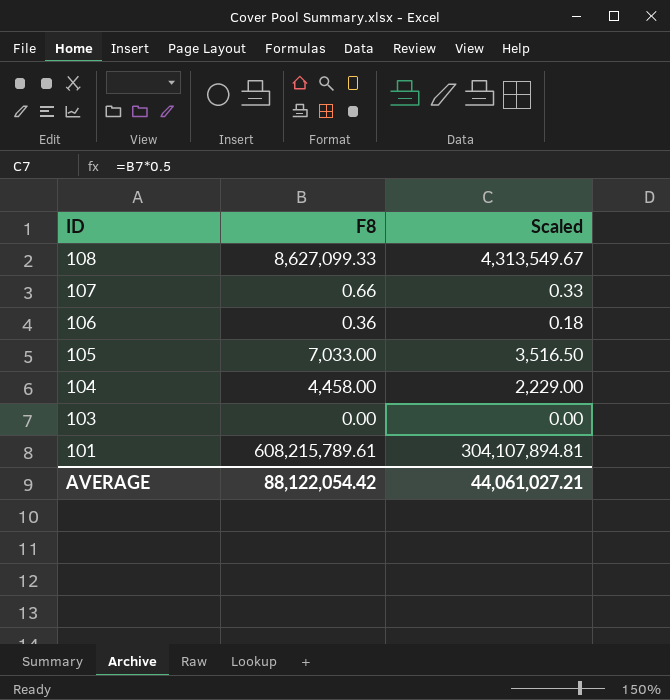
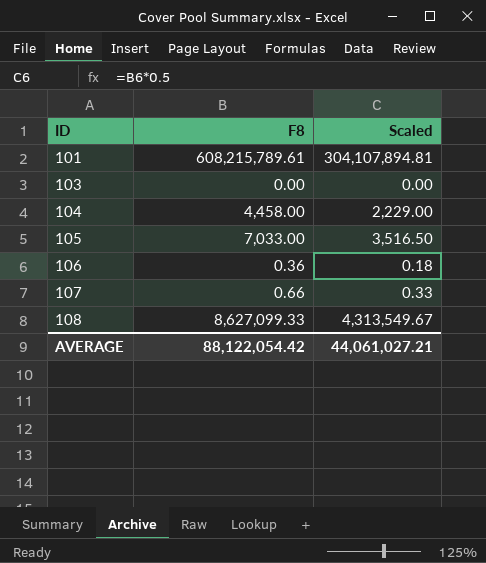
row order: ID descending -> ID ascending

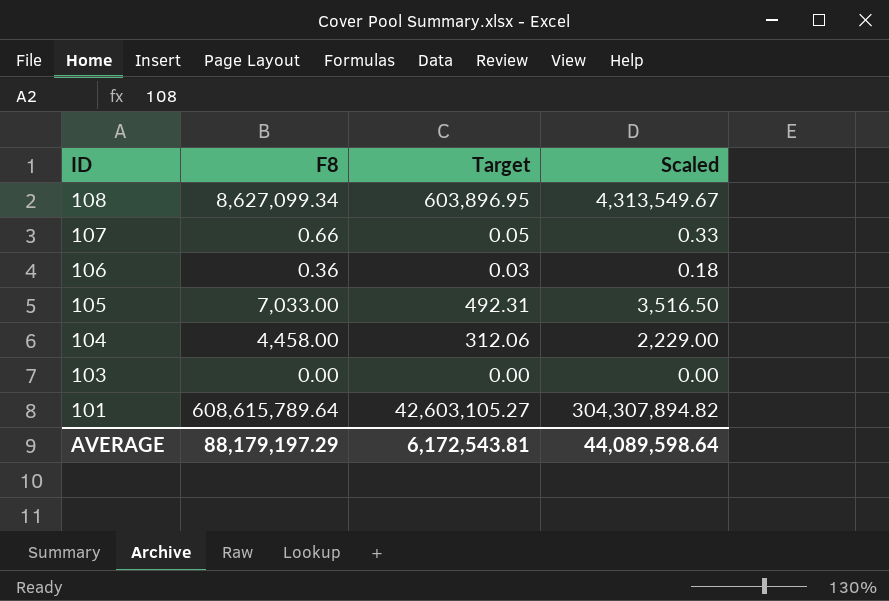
row order: ID ascending -> ID descending
column Target | formula: none -> [F8] * 0.07
108 | F8: 8,627,099.33 -> 8,627,099.34
101 | F8: 608,215,789.61 -> 608,615,789.64
101 | Scaled: 304,107,894.81 -> 304,307,894.82
AVERAGE | F8: 88,122,054.42 -> 88,179,197.29
AVERAGE | Scaled: 44,061,027.21 -> 44,089,598.64

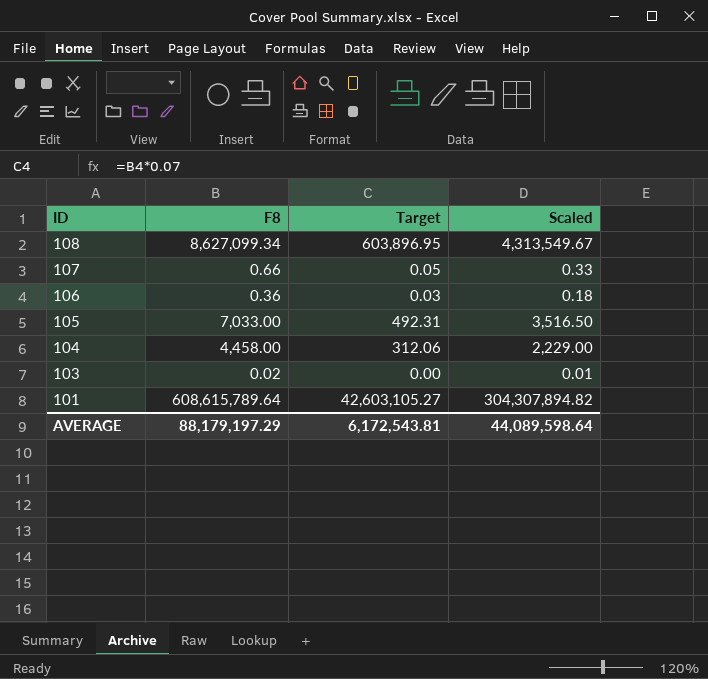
103 | F8: 0.00 -> 0.02
103 | Scaled: 0.00 -> 0.01

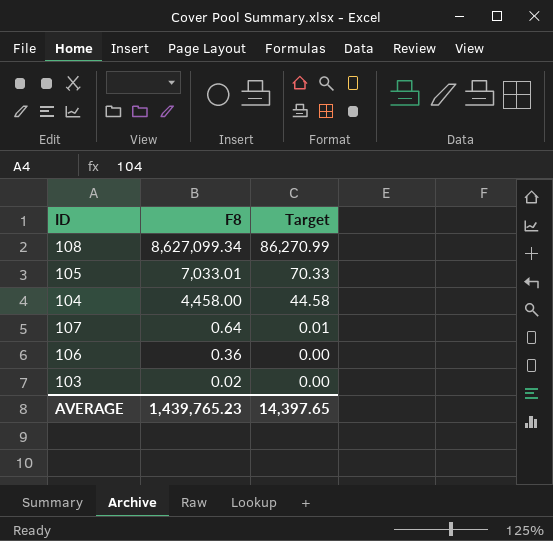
row order: ID descending -> F8 descending
column Scaled | formula: [F8] * 0.5 -> none
column Target | formula: [F8] * 0.07 -> [F8] * 0.01
row 101: 608,615,789.64 | 42,603,105.27 | 304,307,894.82 -> none
105 | F8: 7,033.00 -> 7,033.01
107 | F8: 0.66 -> 0.64
AVERAGE | F8: 88,179,197.29 -> 1,439,765.23
AVERAGE | Target: 6,172,543.81 -> 14,397.65

